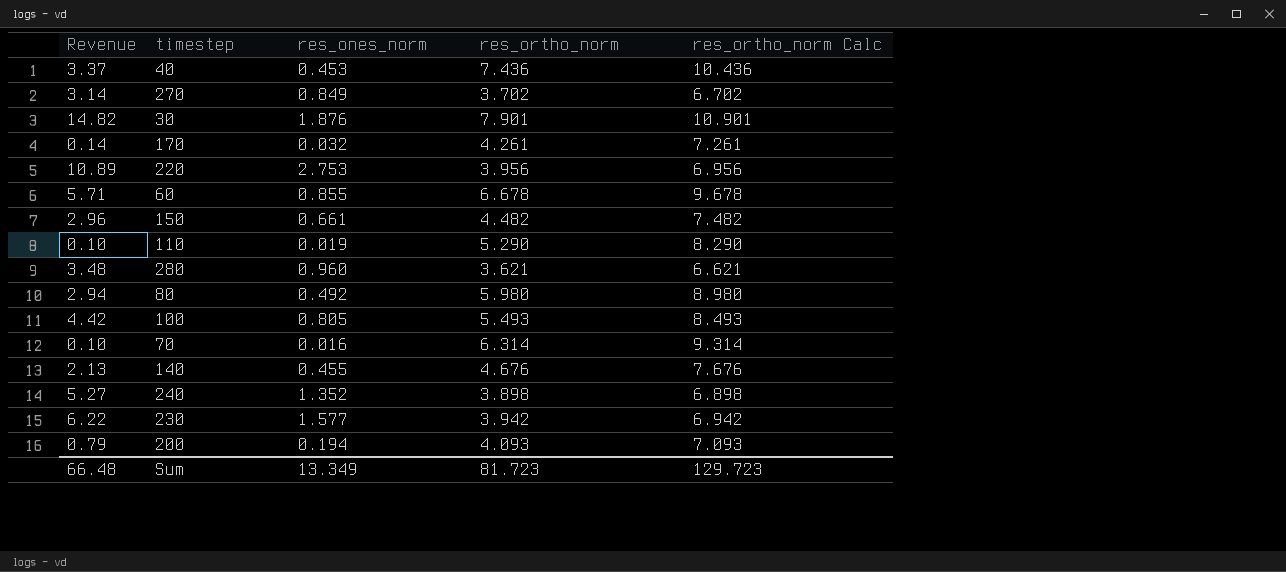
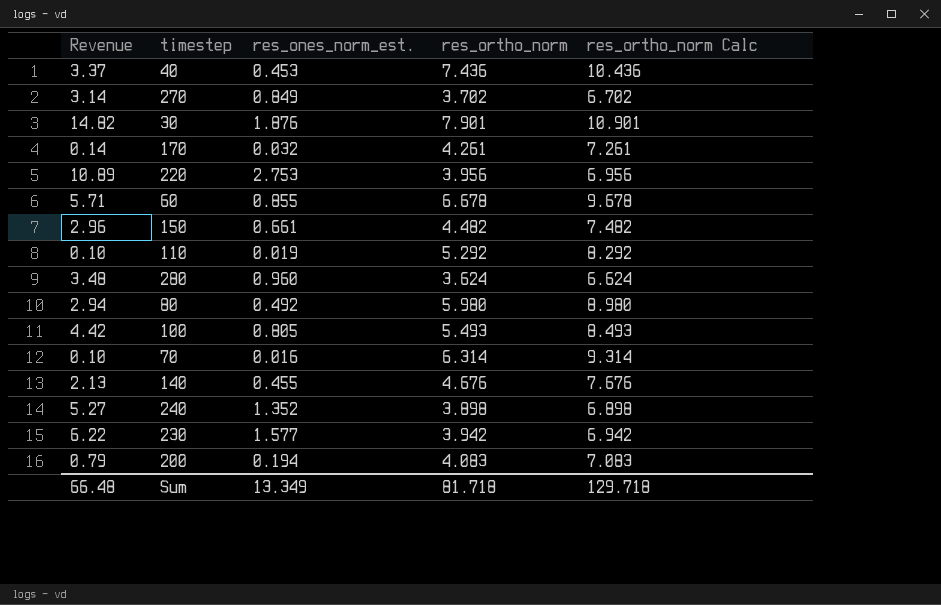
column name: res_ones_norm -> res_ones_norm_est.
110 | res_ortho_norm: 5.290 -> 5.292
110 | res_ortho_norm Calc: 8.290 -> 8.292
280 | res_ortho_norm: 3.621 -> 3.624
280 | res_ortho_norm Calc: 6.621 -> 6.624
200 | res_ortho_norm: 4.093 -> 4.083
200 | res_ortho_norm Calc: 7.093 -> 7.083
Sum | res_ortho_norm: 81.723 -> 81.718
Sum | res_ortho_norm Calc: 129.723 -> 129.718

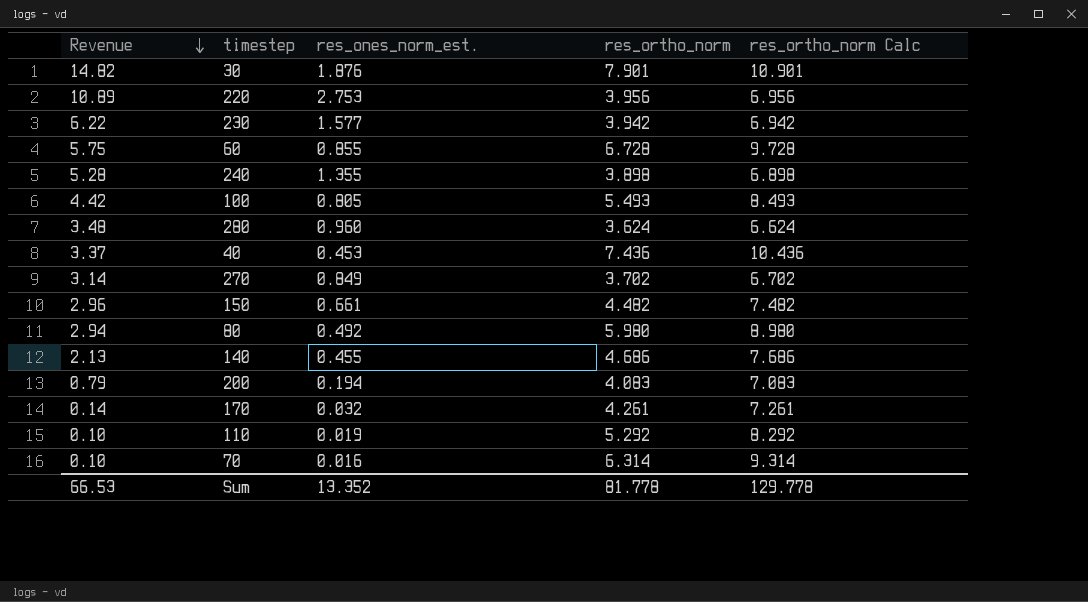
row order: none -> Revenue descending
60 | Revenue: 5.71 -> 5.75
60 | res_ortho_norm: 6.678 -> 6.728
60 | res_ortho_norm Calc: 9.678 -> 9.728
240 | Revenue: 5.27 -> 5.28
240 | res_ones_norm_est.: 1.352 -> 1.355
140 | res_ortho_norm: 4.676 -> 4.686
140 | res_ortho_norm Calc: 7.676 -> 7.686
Sum | Revenue: 66.48 -> 66.53
Sum | res_ones_norm_est.: 13.349 -> 13.352
Sum | res_ortho_norm: 81.718 -> 81.778
Sum | res_ortho_norm Calc: 129.718 -> 129.778

